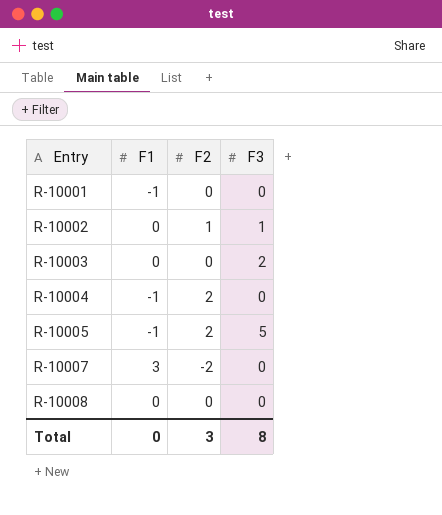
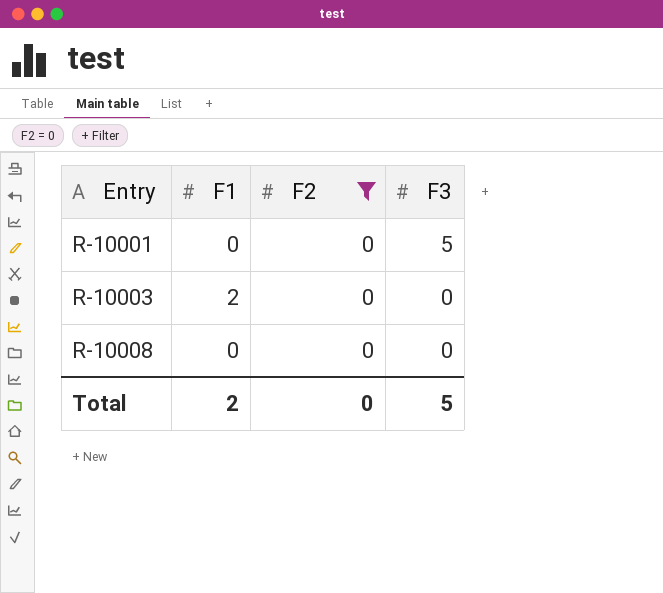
filter: none -> F2 = 0
R-10001 | F1: -1 -> 0
R-10001 | F3: 0 -> 5
R-10003 | F1: 0 -> 2
R-10003 | F3: 2 -> 0
Total | F1: 0 -> 2
Total | F2: 3 -> 0
Total | F3: 8 -> 5

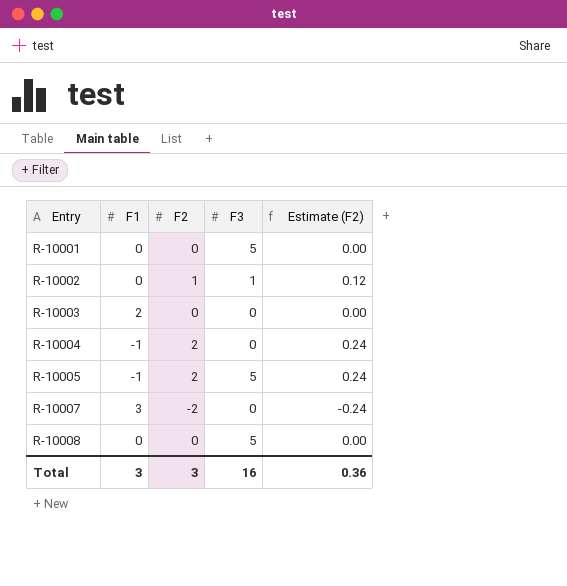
filter: F2 = 0 -> none
column Estimate (F2) | formula: none -> [F2] * 0.12
R-10008 | F3: 0 -> 5
Total | F1: 2 -> 3
Total | F2: 0 -> 3
Total | F3: 5 -> 16

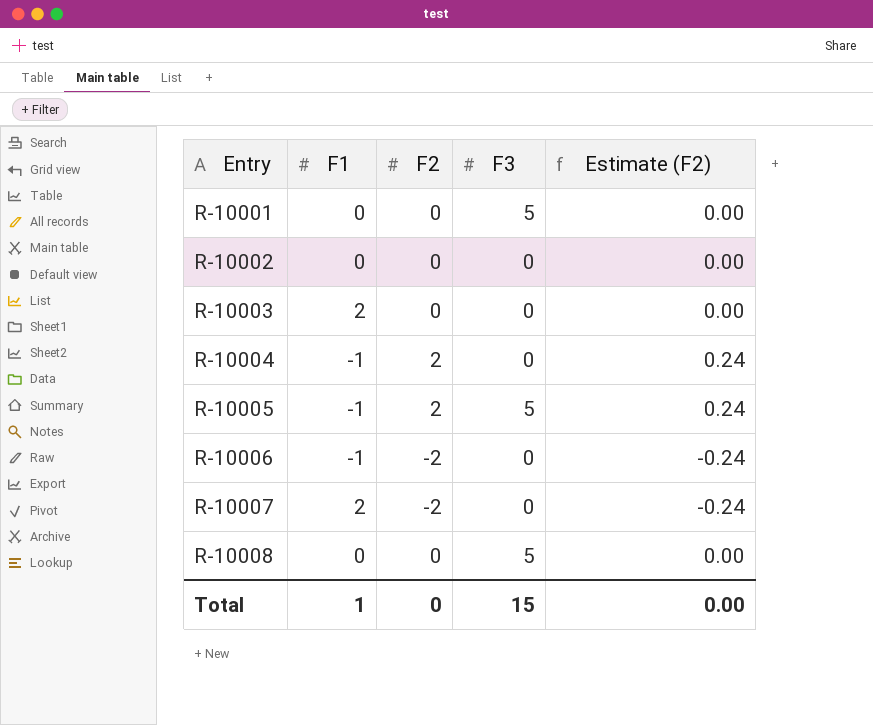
R-10002 | F2: 1 -> 0
R-10002 | F3: 1 -> 0
R-10002 | Estimate (F2): 0.12 -> 0.00
row R-10006: none -> -1 | -2 | 0 | -0.24
R-10007 | F1: 3 -> 2
Total | F1: 3 -> 1
Total | F2: 3 -> 0
Total | F3: 16 -> 15
Total | Estimate (F2): 0.36 -> 0.00

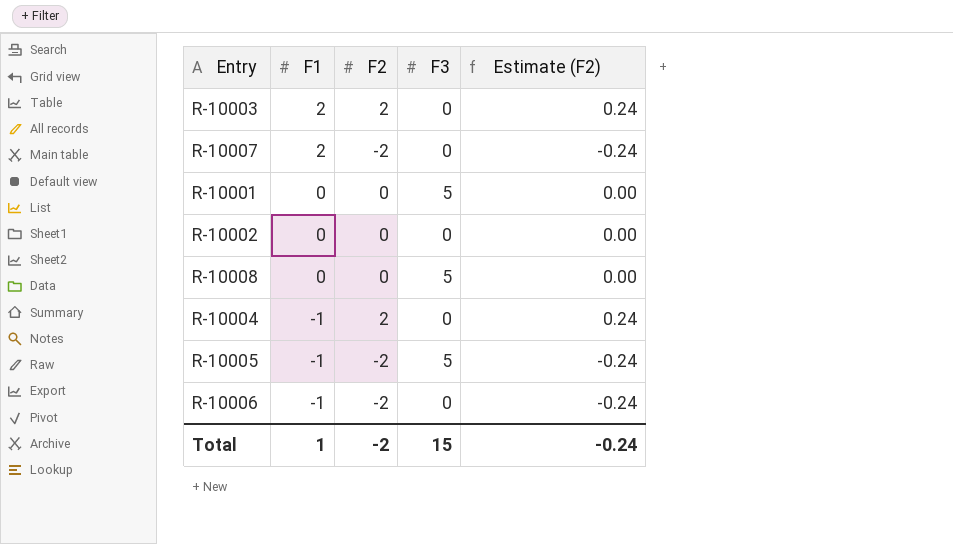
row order: Entry ascending -> F1 descending
R-10003 | F2: 0 -> 2
R-10003 | Estimate (F2): 0.00 -> 0.24
R-10005 | F2: 2 -> -2
R-10005 | Estimate (F2): 0.24 -> -0.24
Total | F2: 0 -> -2
Total | Estimate (F2): 0.00 -> -0.24

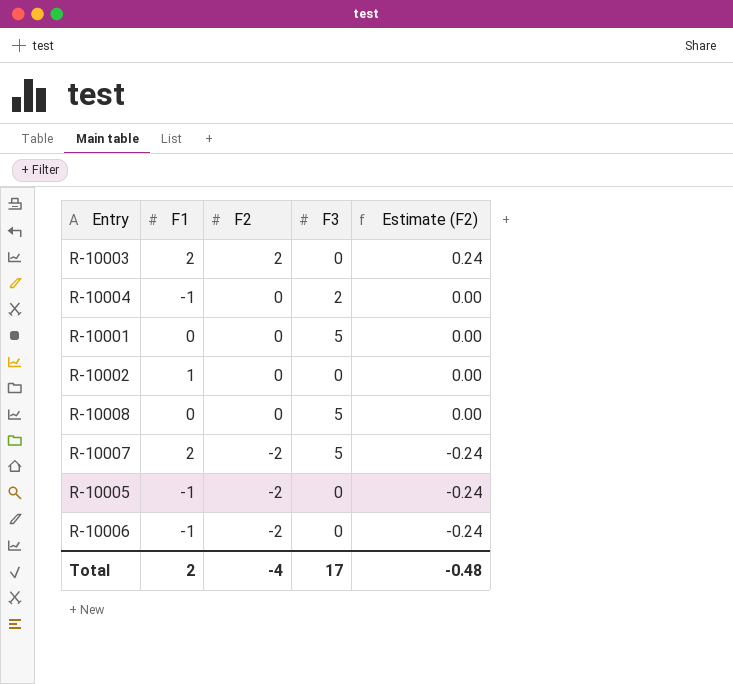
row order: F1 descending -> F2 descending
R-10004 | F2: 2 -> 0
R-10004 | F3: 0 -> 2
R-10004 | Estimate (F2): 0.24 -> 0.00
R-10002 | F1: 0 -> 1
R-10007 | F3: 0 -> 5
R-10005 | F3: 5 -> 0
Total | F1: 1 -> 2
Total | F2: -2 -> -4
Total | F3: 15 -> 17
Total | Estimate (F2): -0.24 -> -0.48

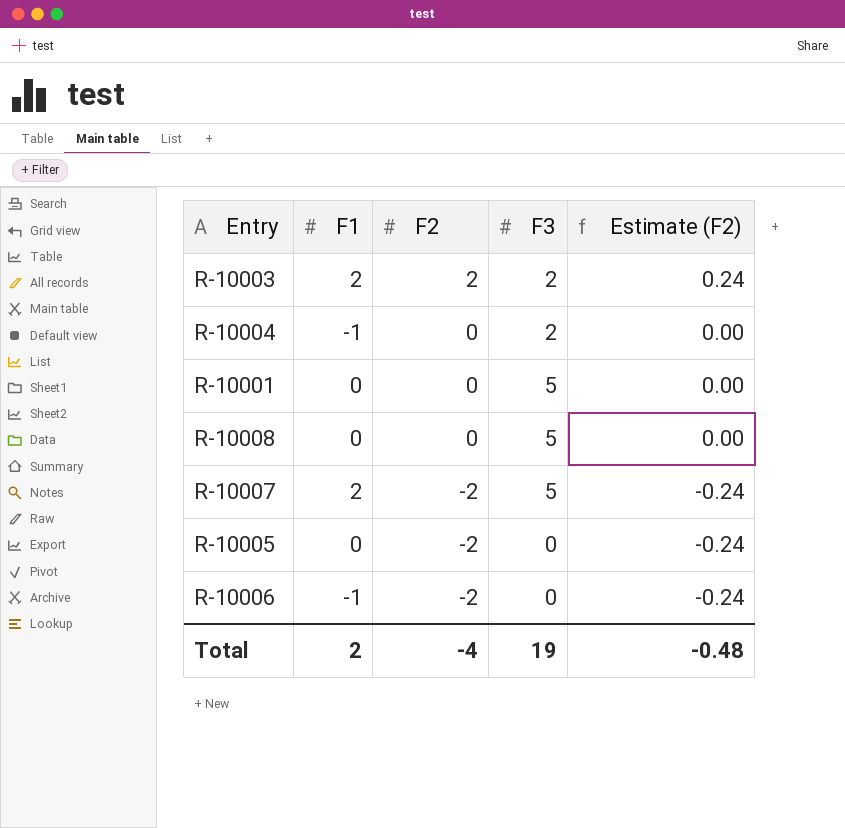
row R-10002: 1 | 0 | 0 | 0.00 -> none
R-10003 | F3: 0 -> 2
R-10005 | F1: -1 -> 0
Total | F3: 17 -> 19

